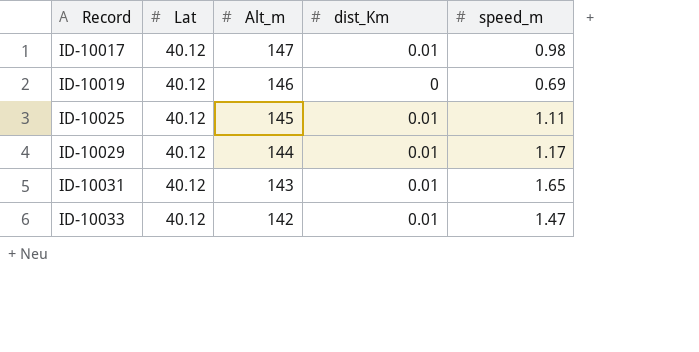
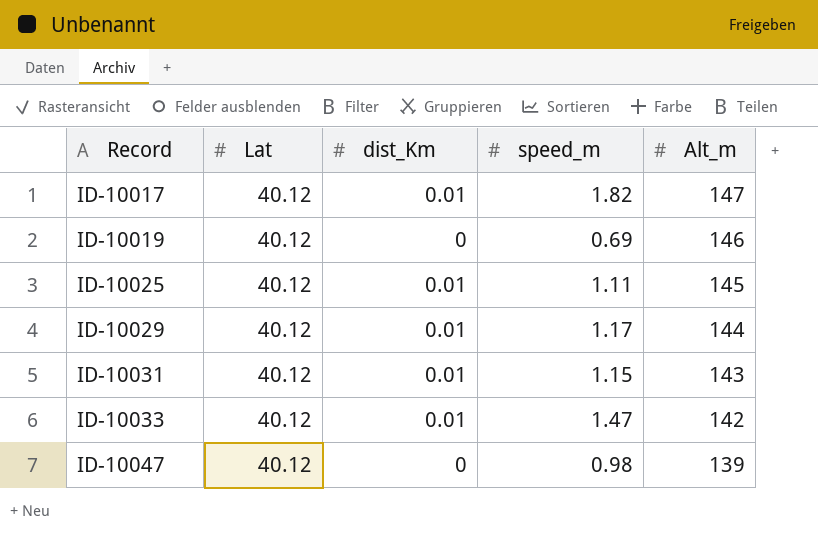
column Alt_m | position: 3 -> 5
ID-10017 | speed_m: 0.98 -> 1.82
ID-10031 | speed_m: 1.65 -> 1.15
row ID-10047: none -> 40.12 | 0 | 0.98 | 139

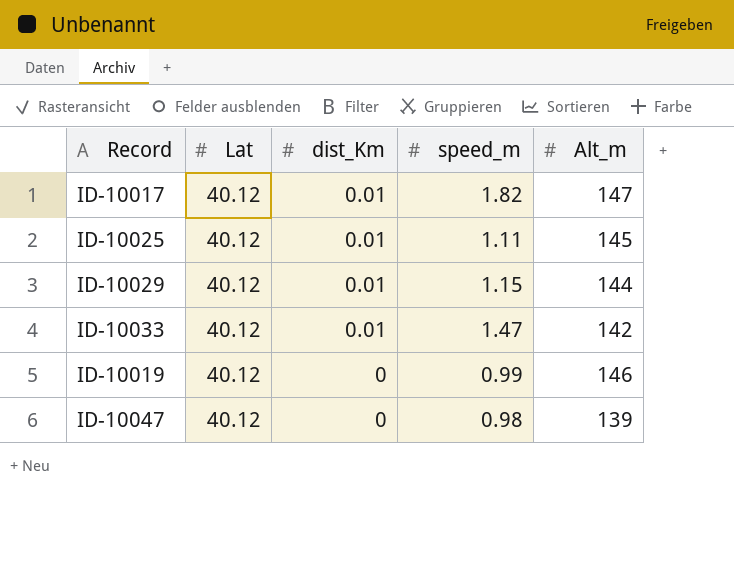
row order: Record ascending -> dist_Km descending
row ID-10031: 40.12 | 0.01 | 1.15 | 143 -> none
ID-10029 | speed_m: 1.17 -> 1.15
ID-10019 | speed_m: 0.69 -> 0.99

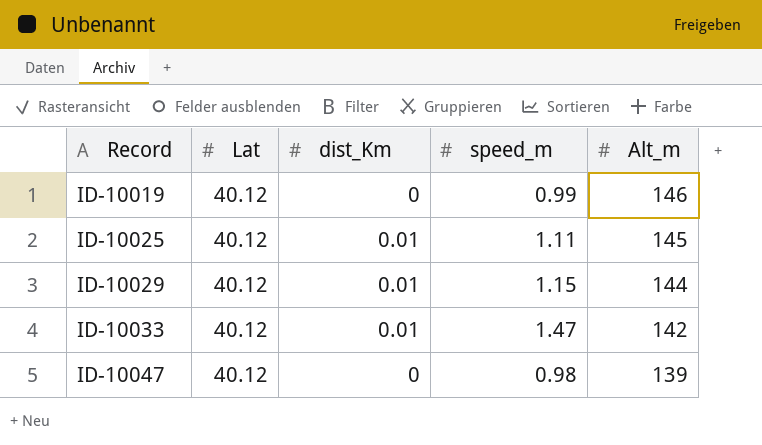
row order: dist_Km descending -> Record ascending
row ID-10017: 40.12 | 0.01 | 1.82 | 147 -> none

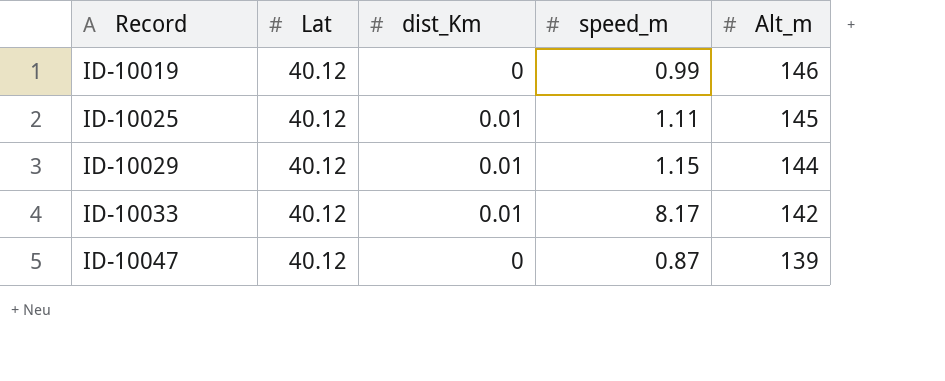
ID-10033 | speed_m: 1.47 -> 8.17
ID-10047 | speed_m: 0.98 -> 0.87

